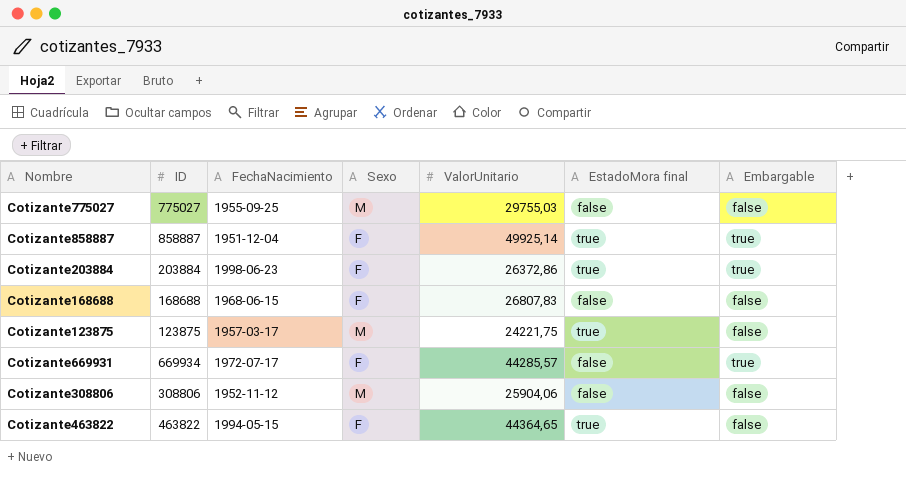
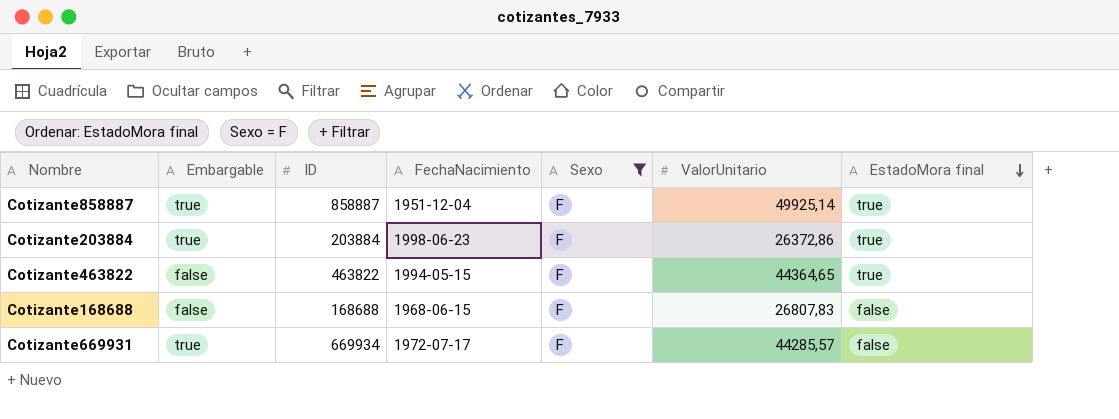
filter: none -> Sexo = F
row order: none -> EstadoMora final descending
column Embargable | position: 7 -> 2

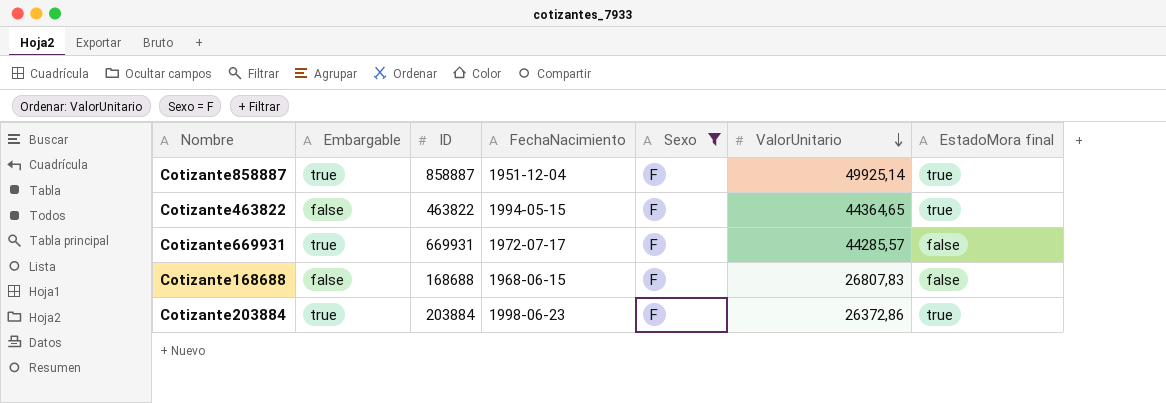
row order: EstadoMora final descending -> ValorUnitario descending
Cotizante669931 | ID: 669934 -> 669931

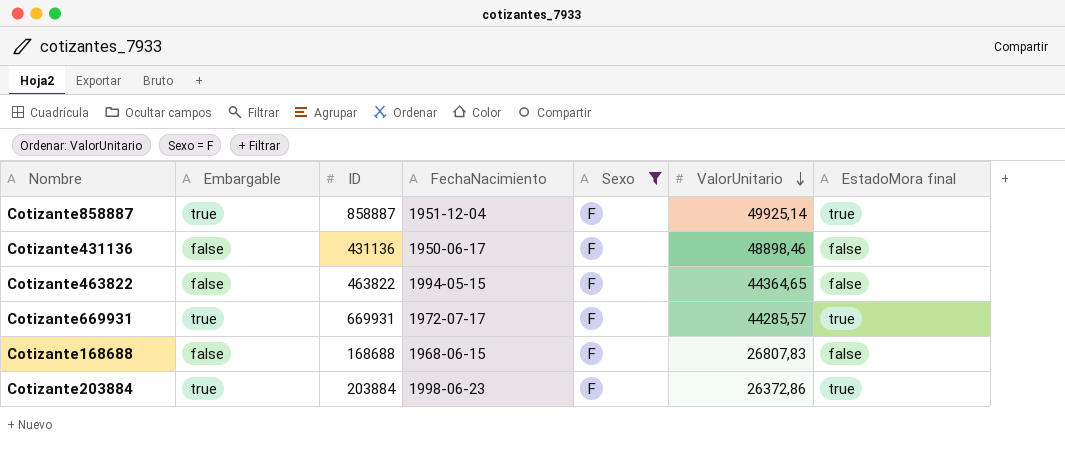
row Cotizante431136: none -> false | 431136 | 1950-06-17 | F | 48898,46 | false
Cotizante463822 | EstadoMora final: true -> false
Cotizante669931 | EstadoMora final: false -> true

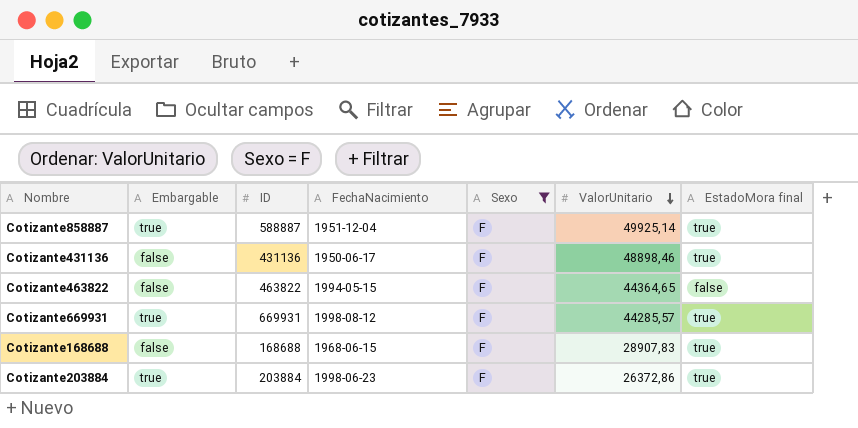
Cotizante858887 | ID: 858887 -> 588887
Cotizante431136 | EstadoMora final: false -> true
Cotizante669931 | FechaNacimiento: 1972-07-17 -> 1998-08-12
Cotizante168688 | ValorUnitario: 26807,83 -> 28907,83
Cotizante168688 | EstadoMora final: false -> true

